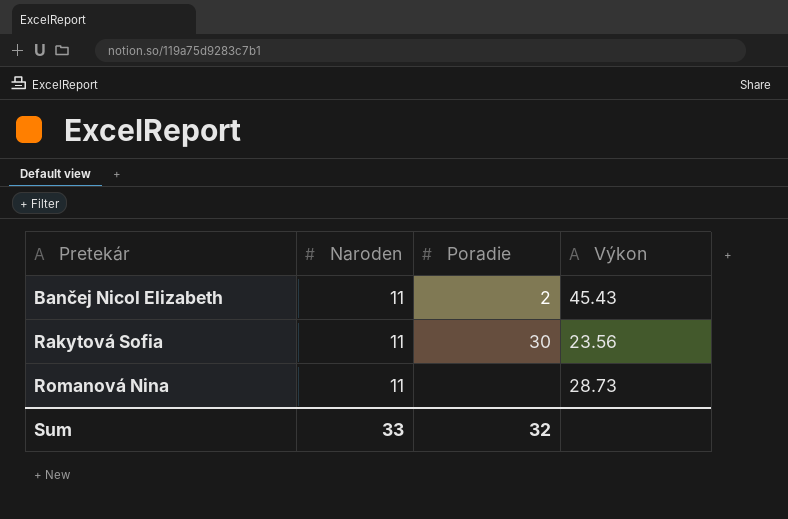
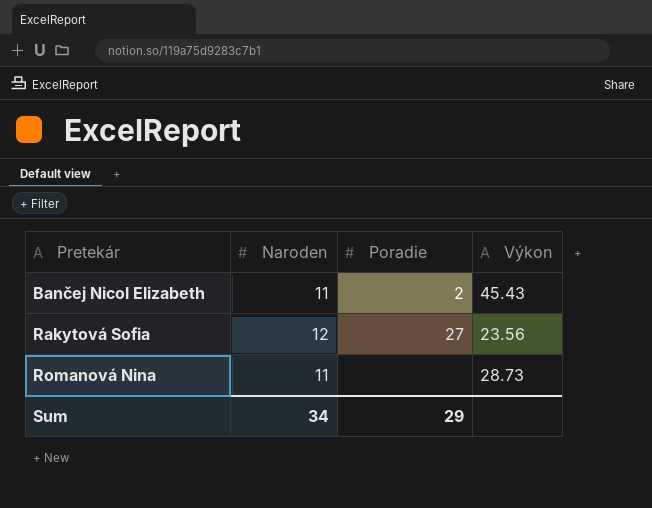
Rakytová Sofia | Naroden: 11 -> 12
Rakytová Sofia | Poradie: 30 -> 27
Sum | Naroden: 33 -> 34
Sum | Poradie: 32 -> 29

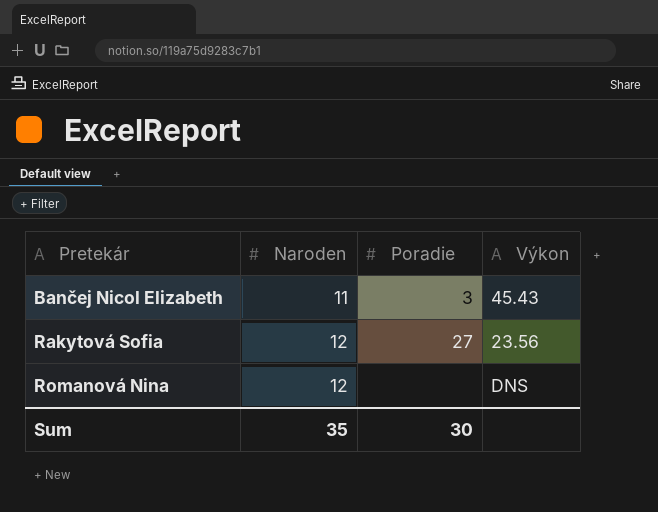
Bančej Nicol Elizabeth | Poradie: 2 -> 3
Romanová Nina | Naroden: 11 -> 12
Romanová Nina | Výkon: 28.73 -> DNS
Sum | Naroden: 34 -> 35
Sum | Poradie: 29 -> 30

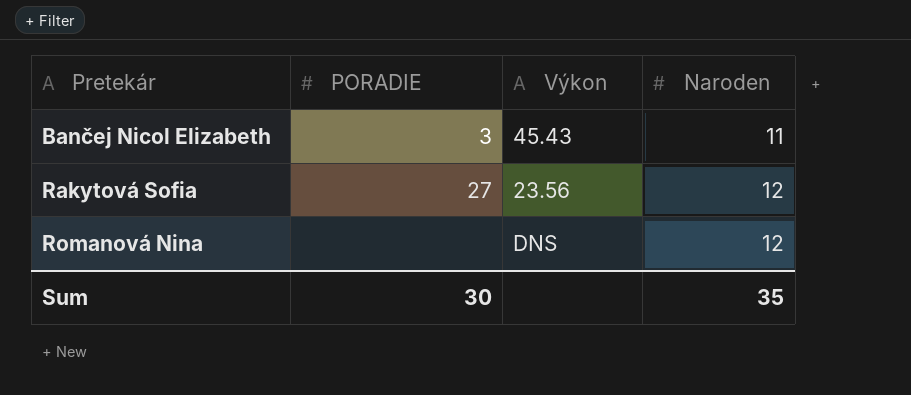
column name: Poradie -> PORADIE
column Naroden | position: 2 -> 4

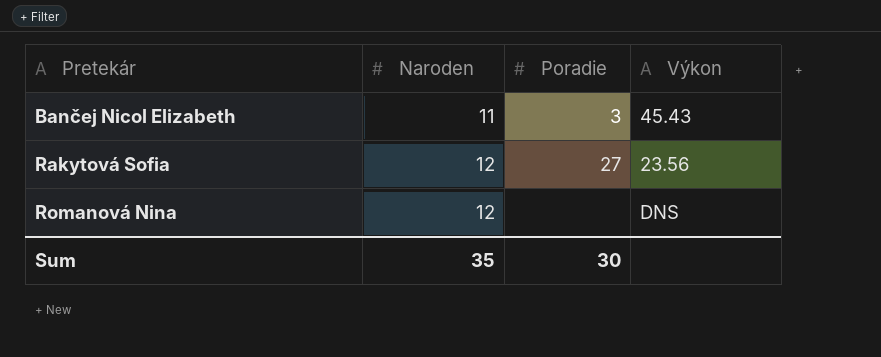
column Naroden | position: 4 -> 2
column name: PORADIE -> Poradie

